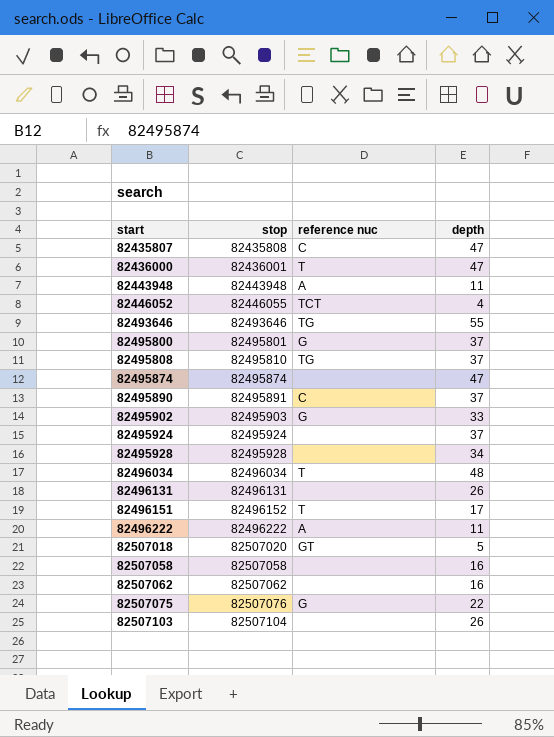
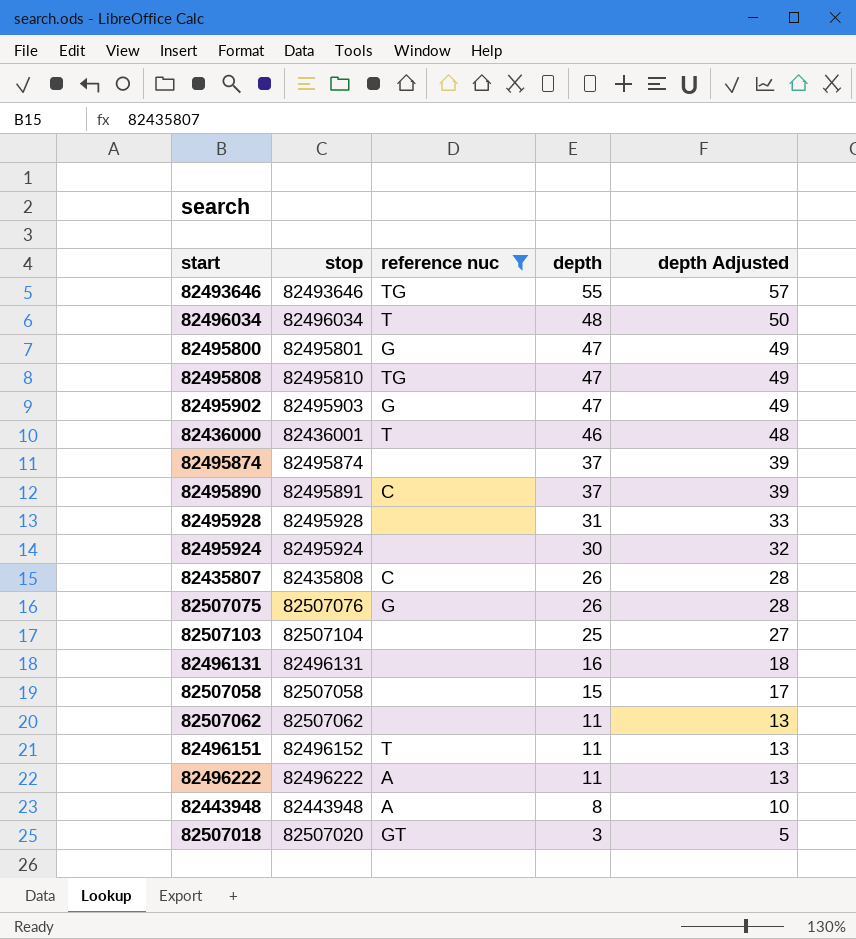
filter: none -> reference nuc != TCT
row order: start ascending -> depth descending
column depth Adjusted | formula: none -> [depth] + 2
82495800 | depth: 37 -> 47
82495808 | depth: 37 -> 47
82495902 | depth: 33 -> 47
82436000 | depth: 47 -> 46
82495874 | depth: 47 -> 37
82495928 | depth: 34 -> 31
82495924 | depth: 37 -> 30
82435807 | depth: 47 -> 26
82507075 | depth: 22 -> 26
82507103 | depth: 26 -> 25
82496131 | depth: 26 -> 16
82507058 | depth: 16 -> 15
82507062 | depth: 16 -> 11
82496151 | depth: 17 -> 11
82443948 | depth: 11 -> 8
82507018 | depth: 5 -> 3

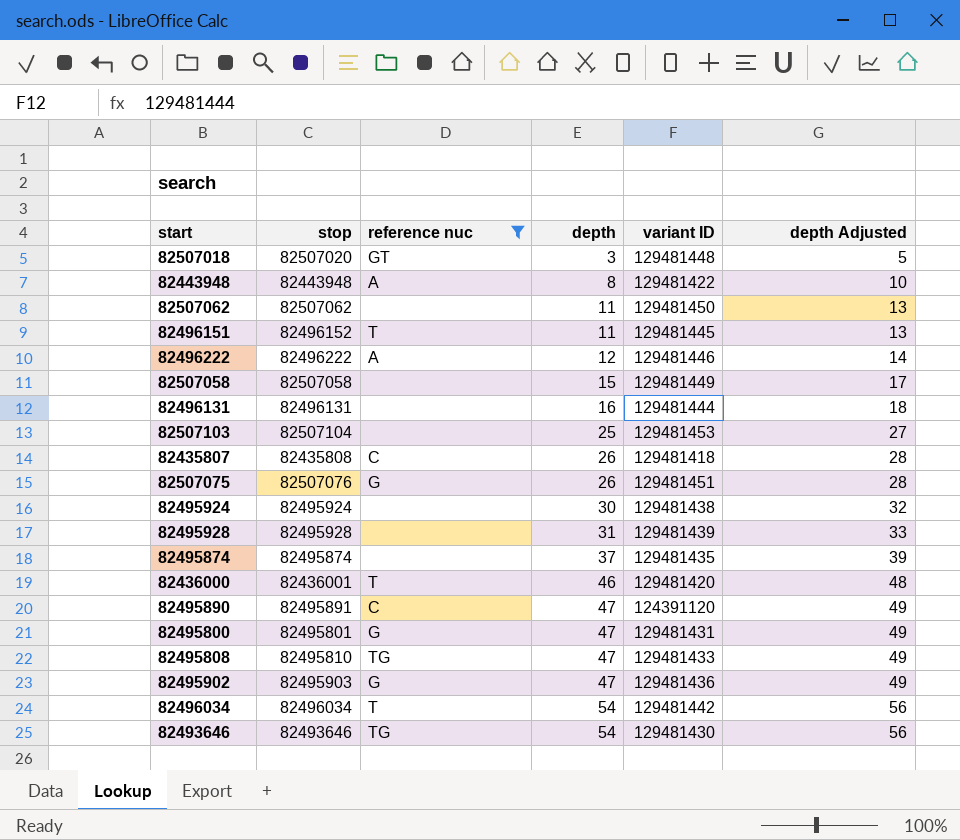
row order: depth descending -> depth ascending
column variant ID | position: none -> 5
82496222 | depth: 11 -> 12
82496222 | depth Adjusted: 13 -> 14
82495890 | depth: 37 -> 47
82495890 | depth Adjusted: 39 -> 49
82496034 | depth: 48 -> 54
82496034 | depth Adjusted: 50 -> 56
82493646 | depth: 55 -> 54
82493646 | depth Adjusted: 57 -> 56

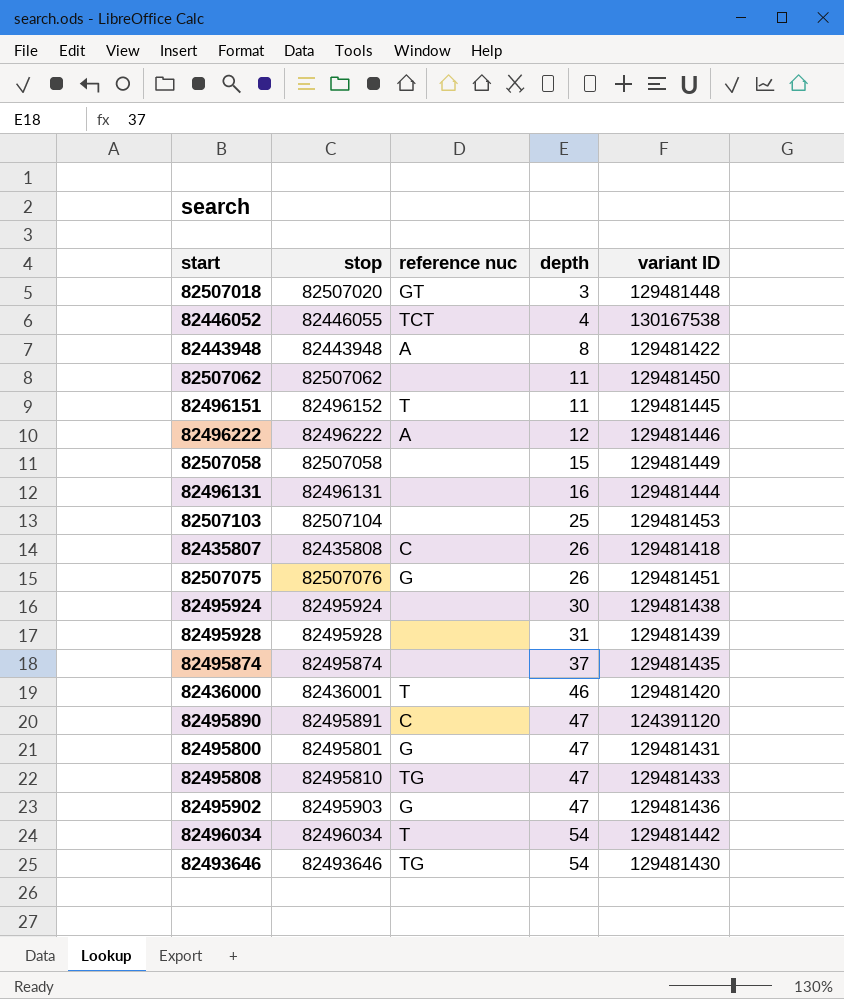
filter: reference nuc != TCT -> none
column depth Adjusted | formula: [depth] + 2 -> none

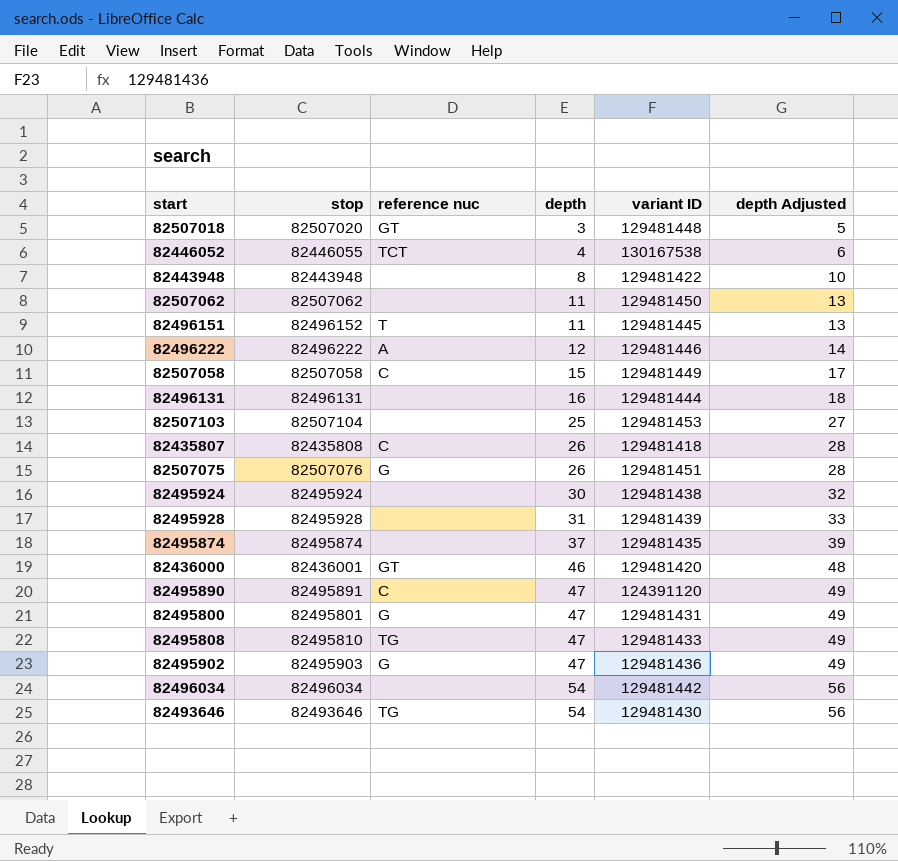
column depth Adjusted | formula: none -> [depth] + 2
82443948 | reference nuc: A -> none
82507058 | reference nuc: none -> C
82436000 | reference nuc: T -> GT
82496034 | reference nuc: T -> none

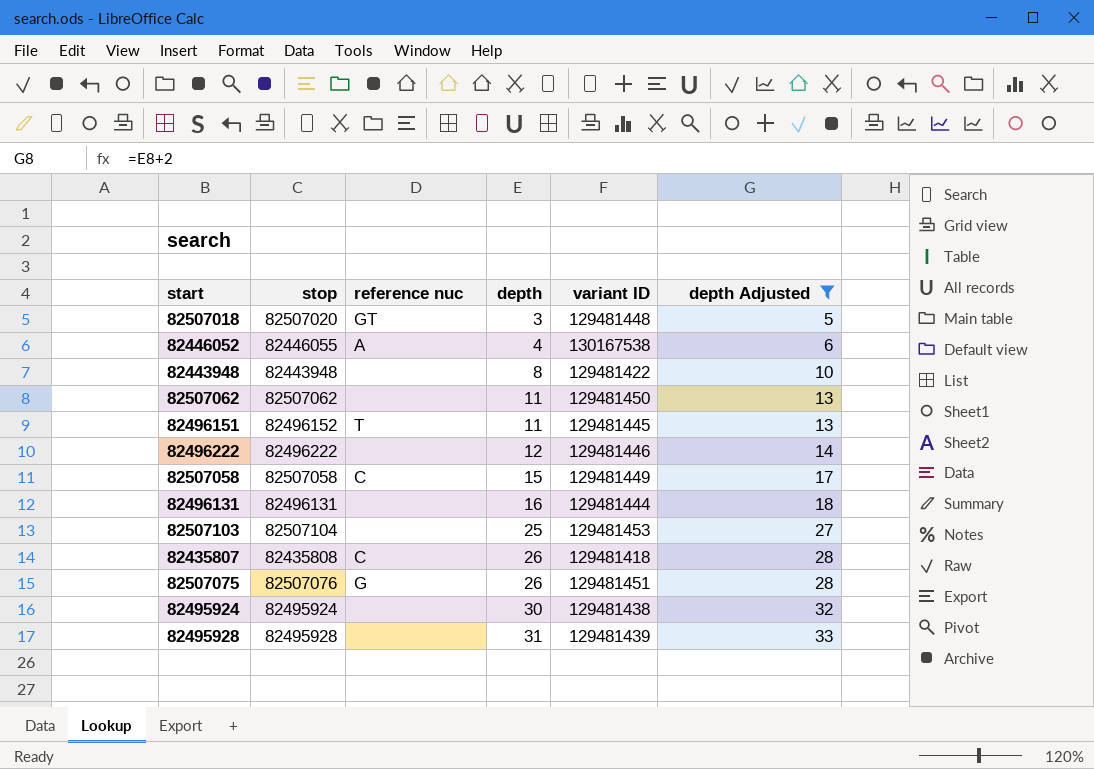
filter: none -> depth Adjusted <= 33
82446052 | reference nuc: TCT -> A
82496222 | reference nuc: A -> none

